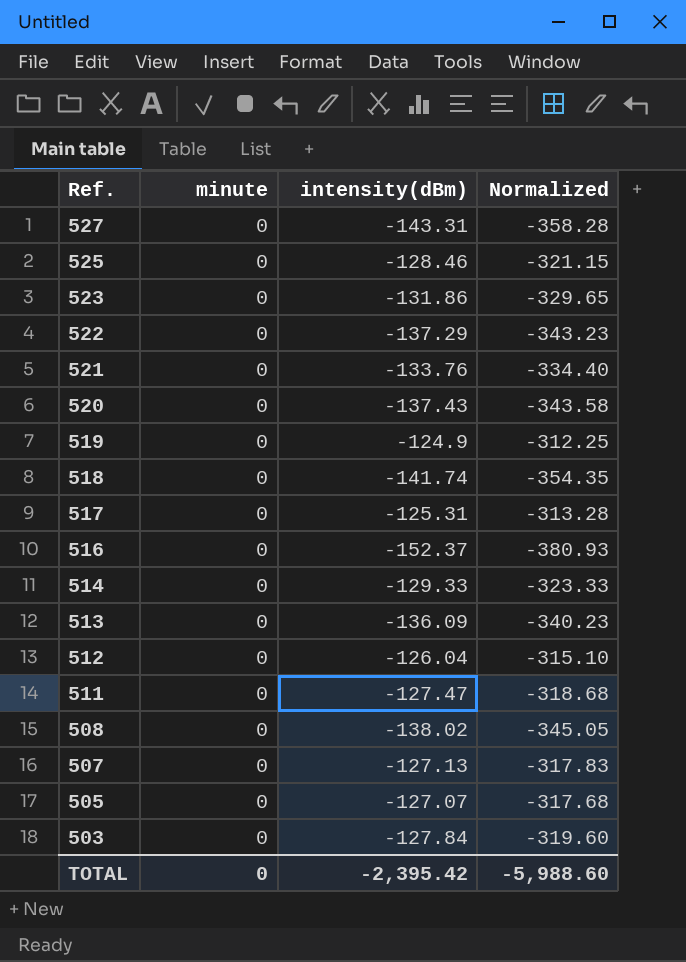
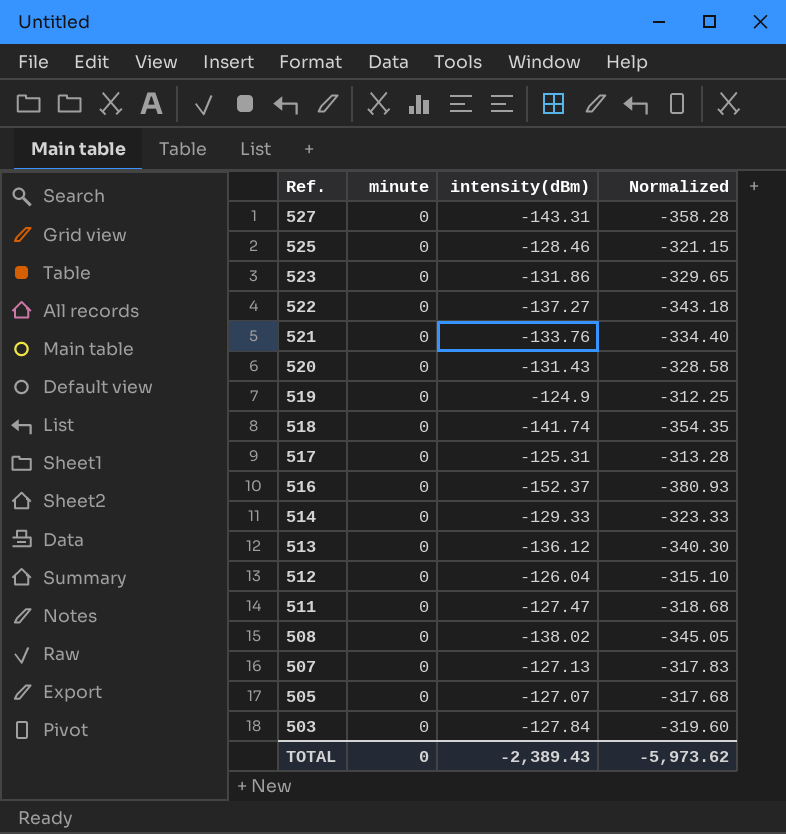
522 | intensity(dBm): -137.29 -> -137.27
522 | Normalized: -343.23 -> -343.18
520 | intensity(dBm): -137.43 -> -131.43
520 | Normalized: -343.58 -> -328.58
513 | intensity(dBm): -136.09 -> -136.12
513 | Normalized: -340.23 -> -340.30
TOTAL | intensity(dBm): -2,395.42 -> -2,389.43
TOTAL | Normalized: -5,988.60 -> -5,973.62

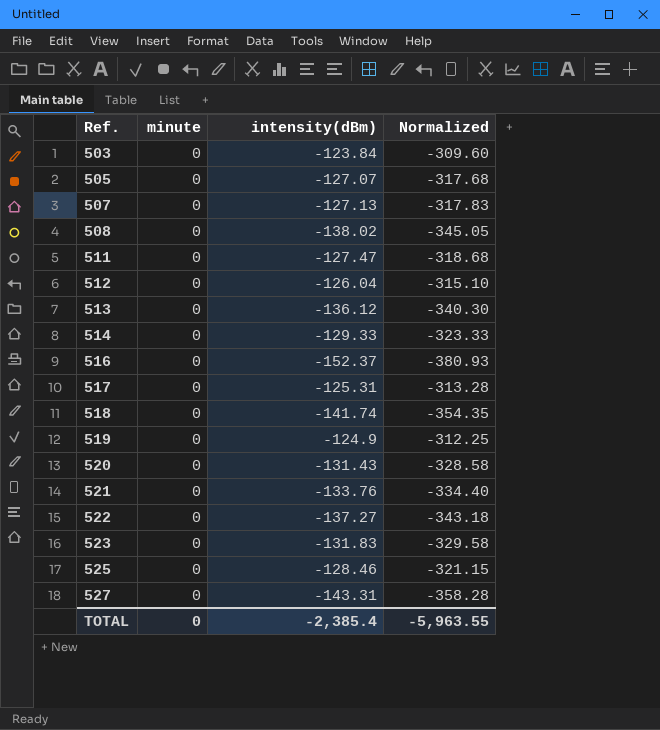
row order: Ref. descending -> Ref. ascending
503 | intensity(dBm): -127.84 -> -123.84
503 | Normalized: -319.60 -> -309.60
523 | intensity(dBm): -131.86 -> -131.83
523 | Normalized: -329.65 -> -329.58
TOTAL | intensity(dBm): -2,389.43 -> -2,385.4
TOTAL | Normalized: -5,973.62 -> -5,963.55

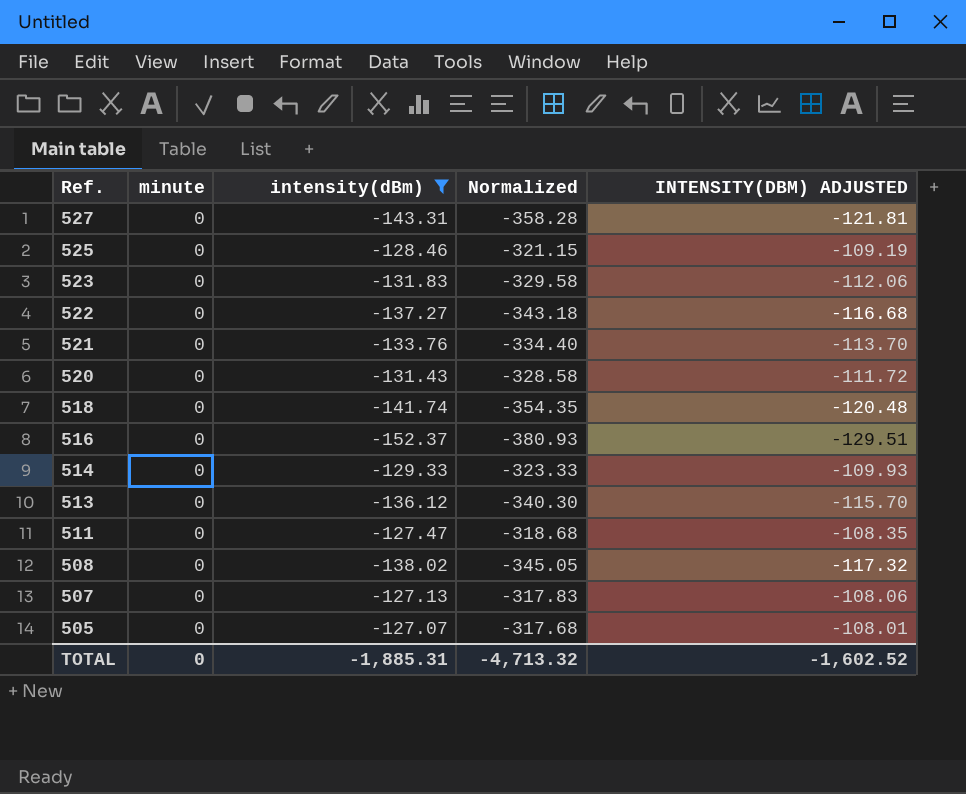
filter: none -> intensity(dBm) <= -127.07
row order: Ref. ascending -> Ref. descending
column INTENSITY(DBM) ADJUSTED | formula: none -> [intensity(dBm)] * 0.85
TOTAL | intensity(dBm): -2,385.4 -> -1,885.31
TOTAL | Normalized: -5,963.55 -> -4,713.32

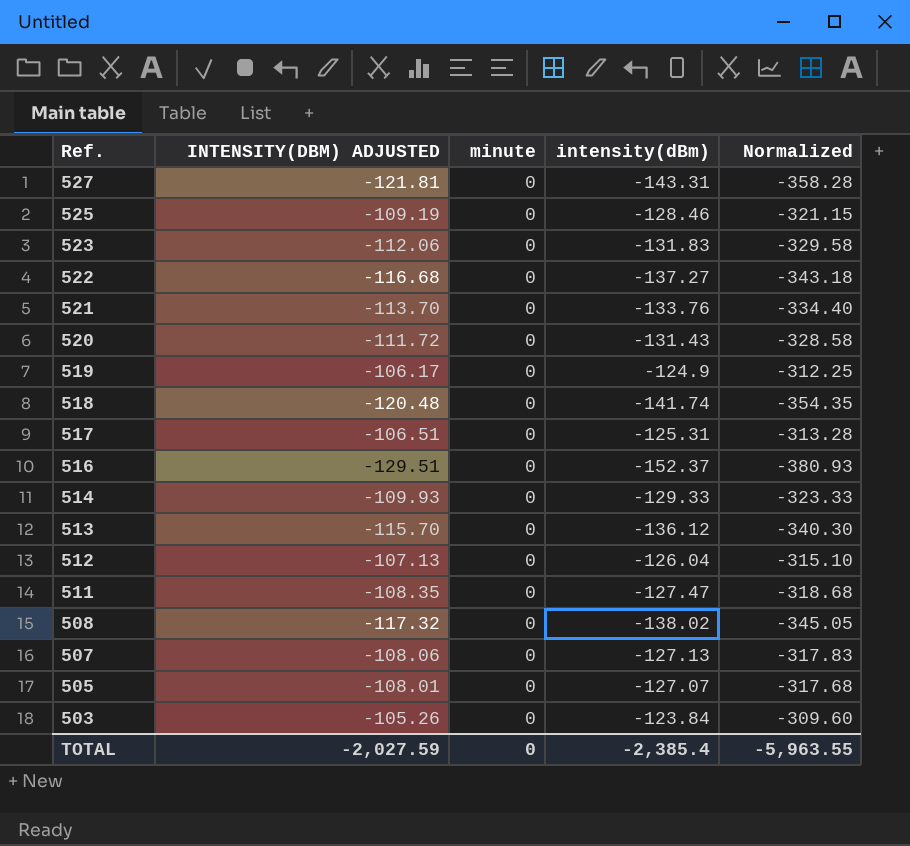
filter: intensity(dBm) <= -127.07 -> none
column INTENSITY(DBM) ADJUSTED | position: 5 -> 2
TOTAL | INTENSITY(DBM) ADJUSTED: -1,602.52 -> -2,027.59
TOTAL | intensity(dBm): -1,885.31 -> -2,385.4
TOTAL | Normalized: -4,713.32 -> -5,963.55

